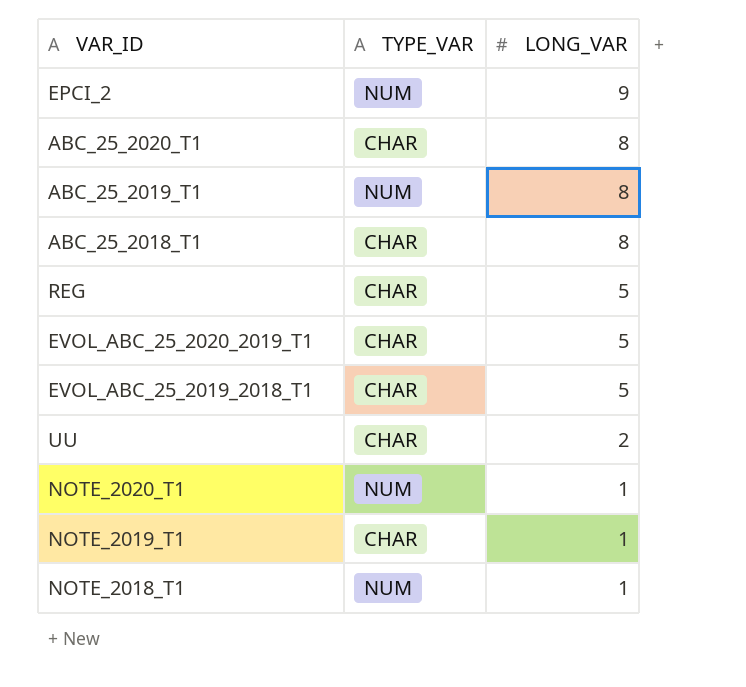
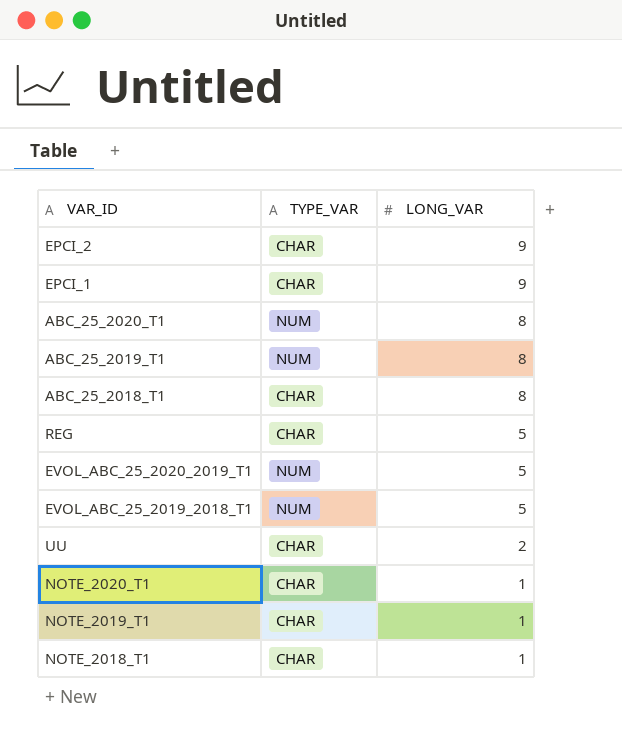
EPCI_2 | TYPE_VAR: NUM -> CHAR
row EPCI_1: none -> CHAR | 9
ABC_25_2020_T1 | TYPE_VAR: CHAR -> NUM
EVOL_ABC_25_2020_2019_T1 | TYPE_VAR: CHAR -> NUM
EVOL_ABC_25_2019_2018_T1 | TYPE_VAR: CHAR -> NUM
NOTE_2020_T1 | TYPE_VAR: NUM -> CHAR
NOTE_2018_T1 | TYPE_VAR: NUM -> CHAR

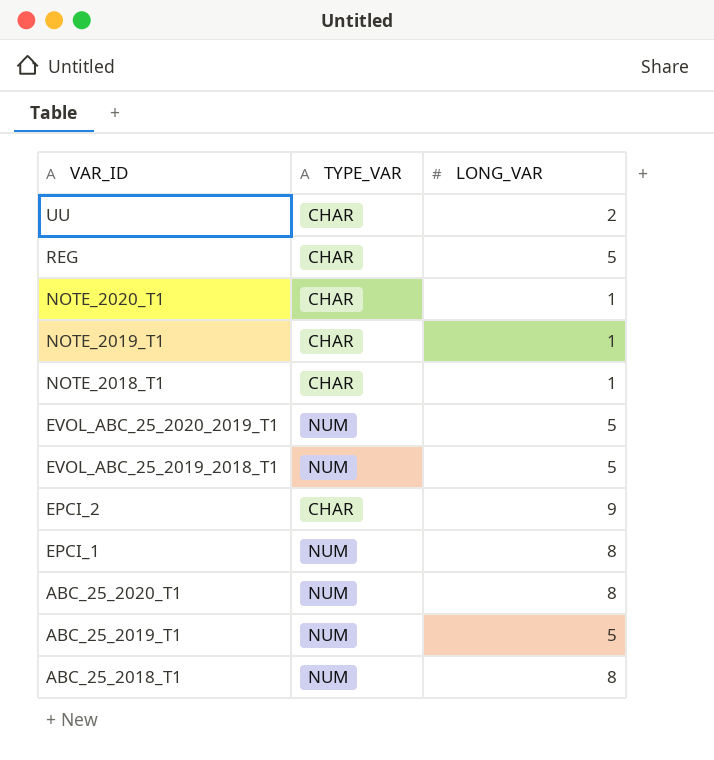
row order: LONG_VAR descending -> VAR_ID descending
EPCI_1 | TYPE_VAR: CHAR -> NUM
EPCI_1 | LONG_VAR: 9 -> 8
ABC_25_2019_T1 | LONG_VAR: 8 -> 5
ABC_25_2018_T1 | TYPE_VAR: CHAR -> NUM

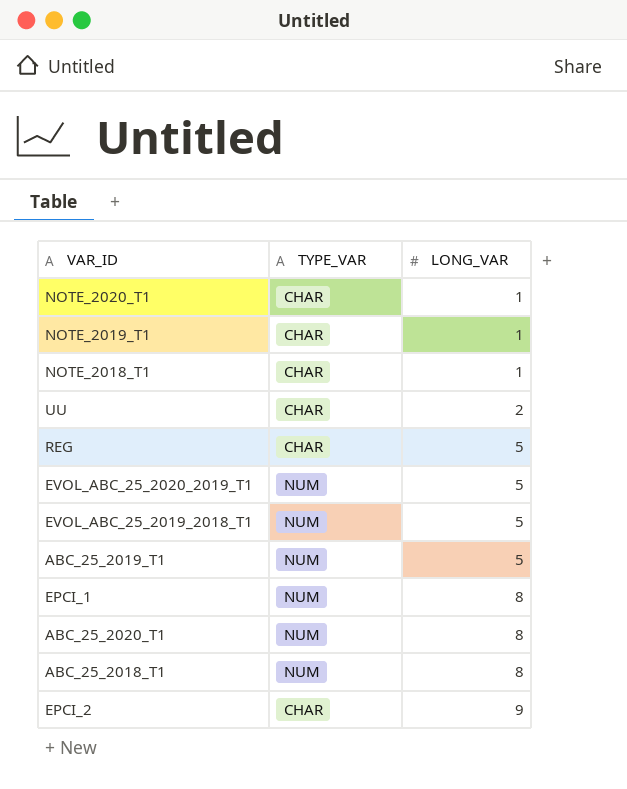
row order: VAR_ID descending -> LONG_VAR ascending

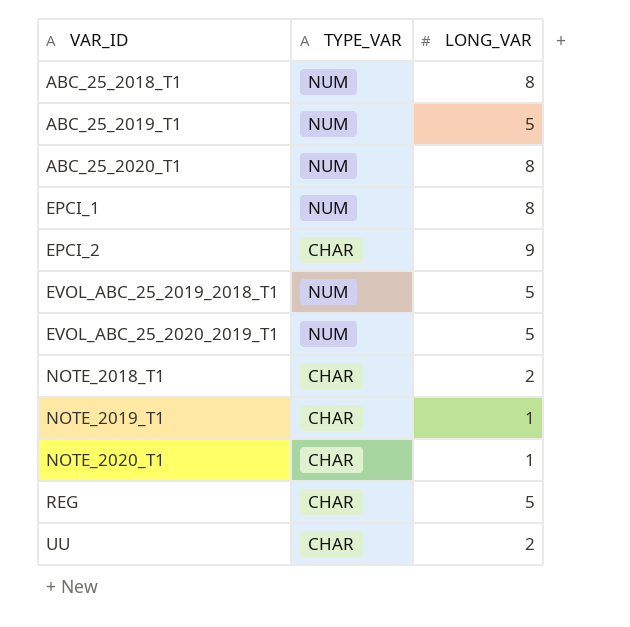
row order: LONG_VAR ascending -> VAR_ID ascending
NOTE_2018_T1 | LONG_VAR: 1 -> 2

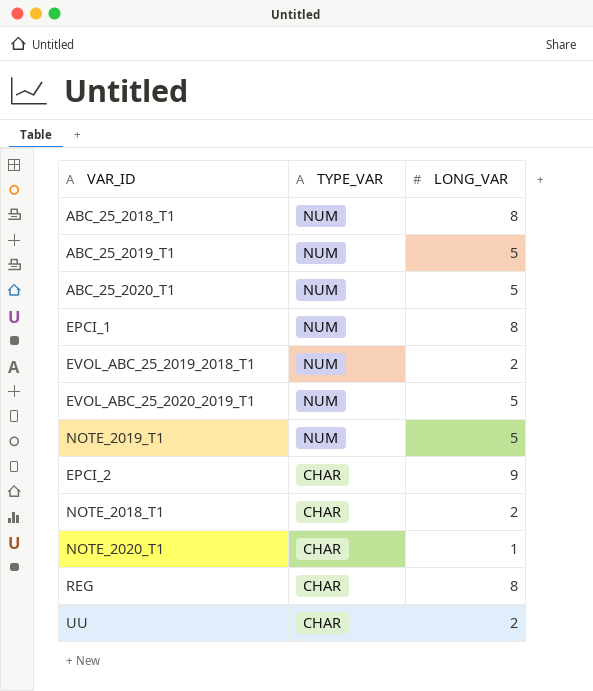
row order: VAR_ID ascending -> TYPE_VAR descending
ABC_25_2020_T1 | LONG_VAR: 8 -> 5
EVOL_ABC_25_2019_2018_T1 | LONG_VAR: 5 -> 2
NOTE_2019_T1 | TYPE_VAR: CHAR -> NUM
NOTE_2019_T1 | LONG_VAR: 1 -> 5
REG | LONG_VAR: 5 -> 8

